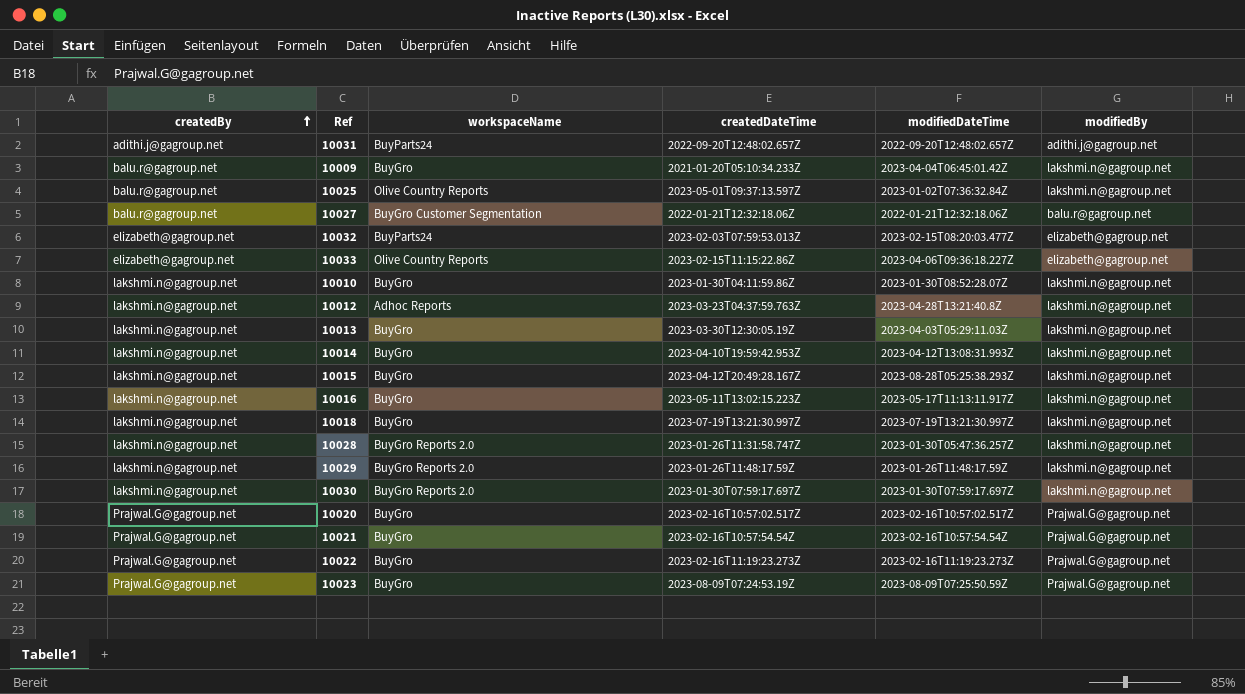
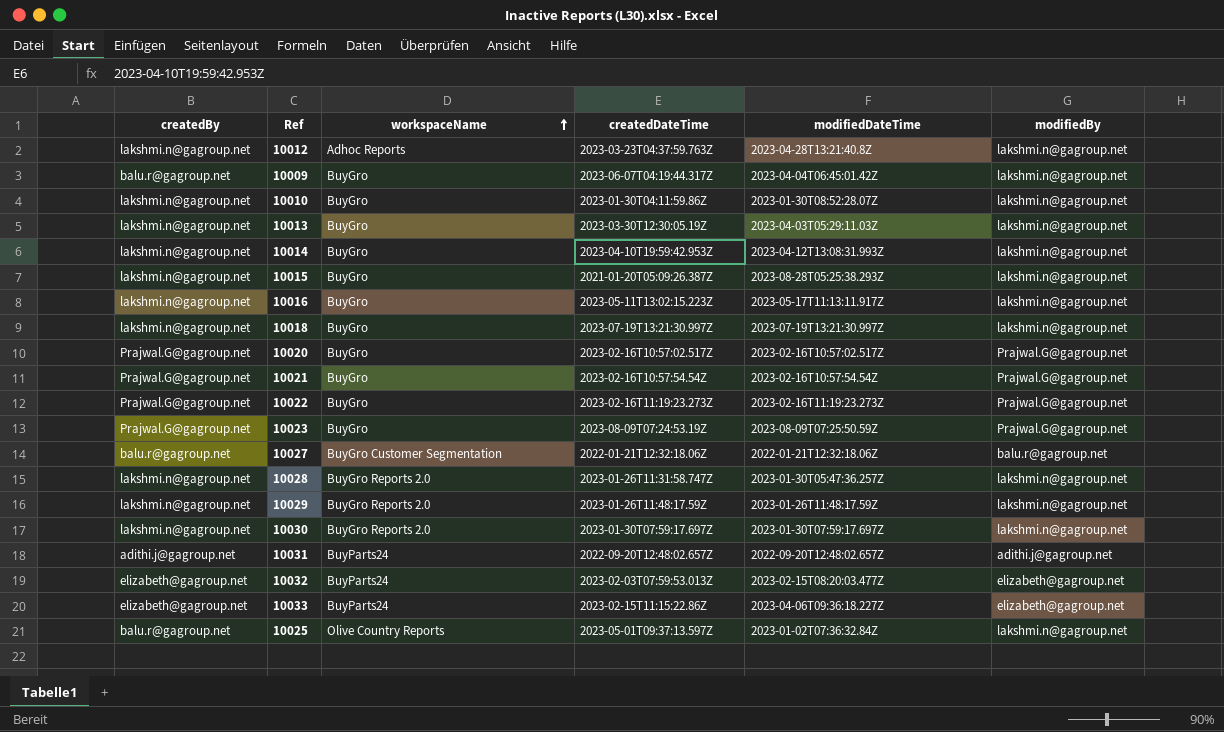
row order: createdBy ascending -> workspaceName ascending
10009 | createdDateTime: 2021-01-20T05:10:34.233Z -> 2023-06-07T04:19:44.317Z
10015 | createdDateTime: 2023-04-12T20:49:28.167Z -> 2021-01-20T05:09:26.387Z
10033 | workspaceName: Olive Country Reports -> BuyParts24

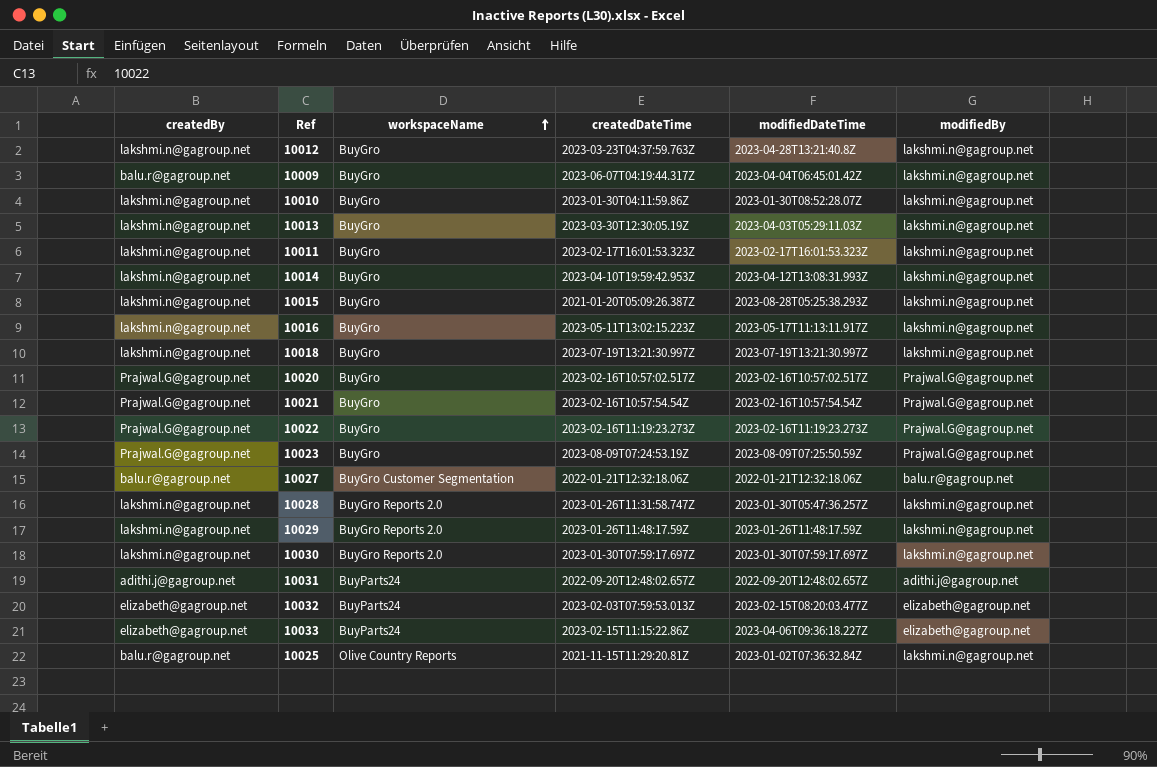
10012 | workspaceName: Adhoc Reports -> BuyGro
row 10011: none -> lakshmi.n@gagroup.net | BuyGro | 2023-02-17T16:01:53.323Z | 2023-02-17T16:01:53.323Z | lakshmi.n@gagroup.net
10025 | createdDateTime: 2023-05-01T09:37:13.597Z -> 2021-11-15T11:29:20.81Z

